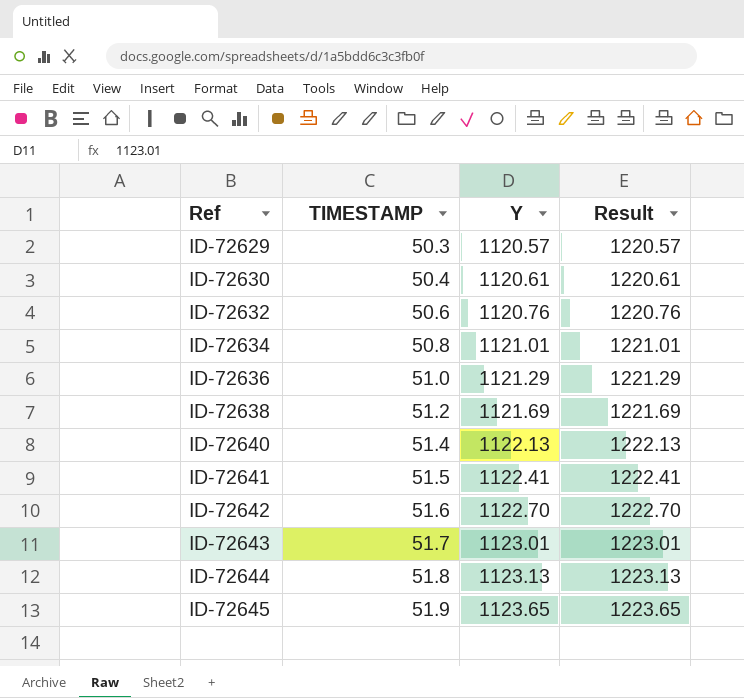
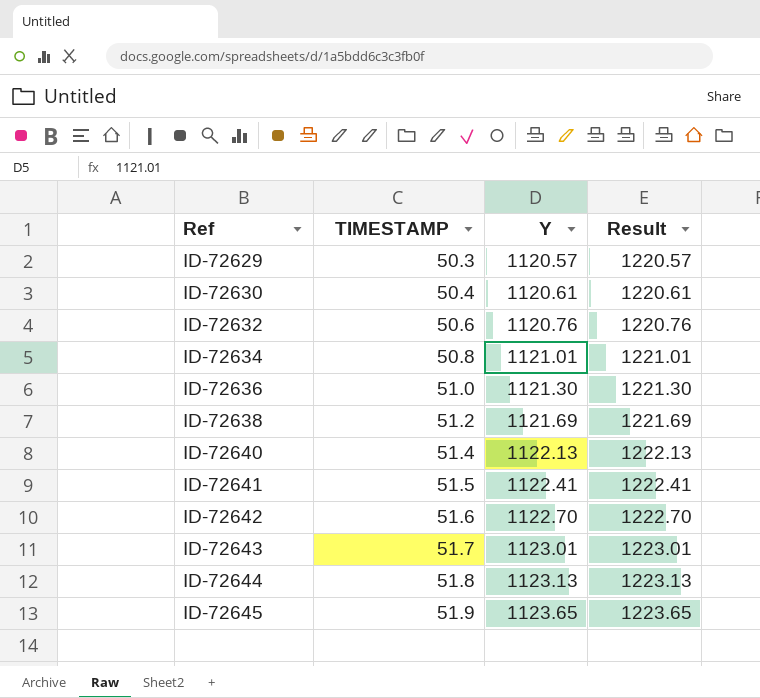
ID-72636 | Y: 1121.29 -> 1121.30
ID-72636 | Result: 1221.29 -> 1221.30

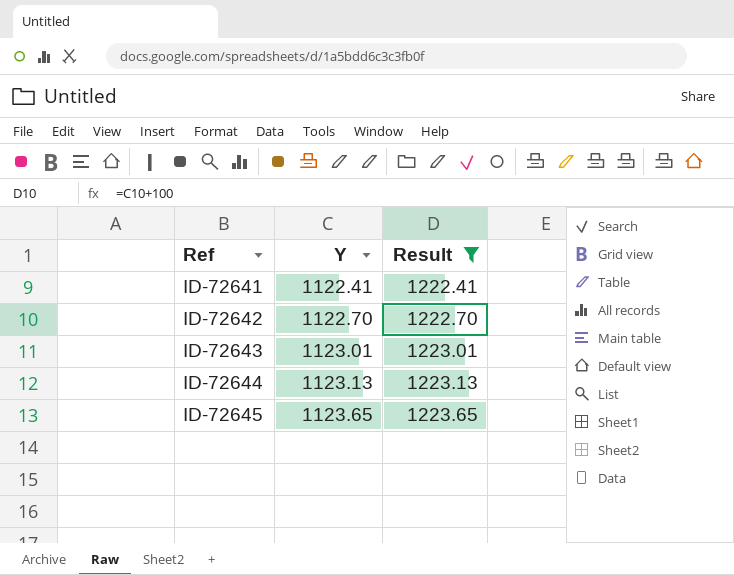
filter: none -> Result >= 1222.41
column TIMESTAMP | position: 2 -> none

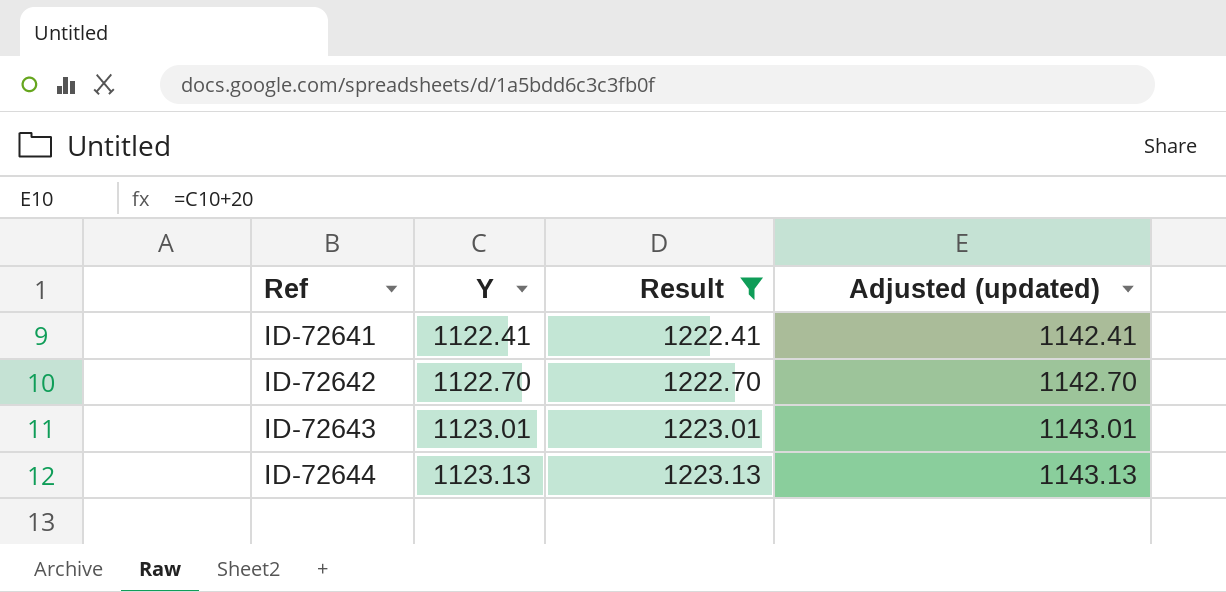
column Adjusted (updated) | formula: none -> [Y] + 20
row ID-72645: 1123.65 | 1223.65 -> none

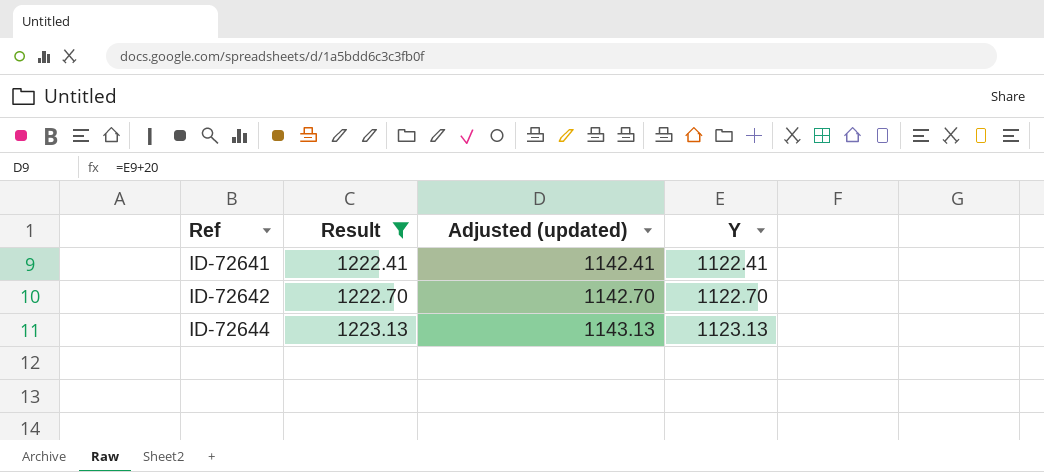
column Y | position: 2 -> 4
row ID-72643: 1123.01 | 1223.01 | 1143.01 -> none

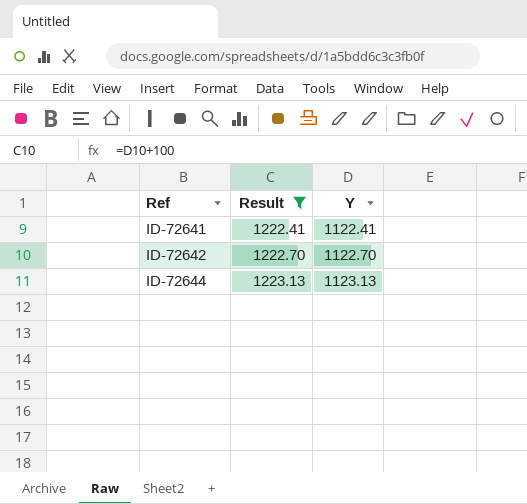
column Adjusted (updated) | formula: [Y] + 20 -> none

